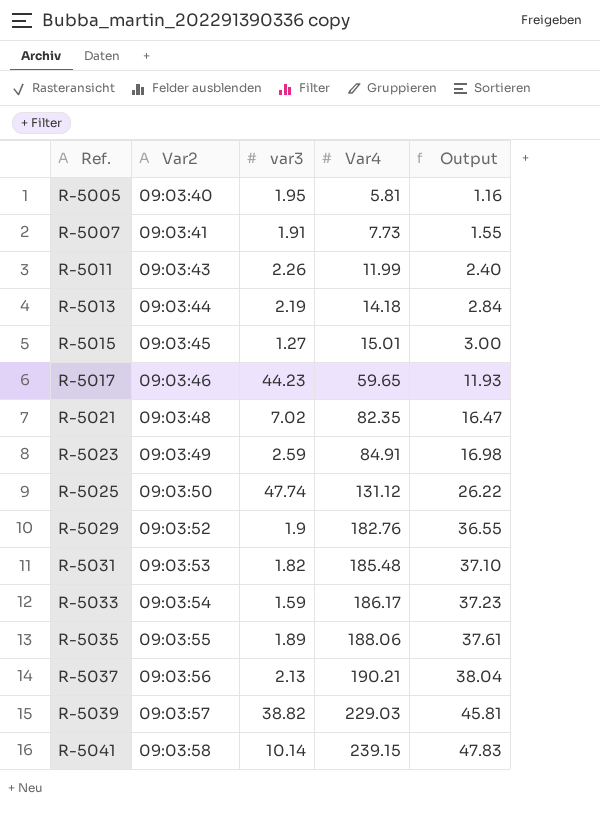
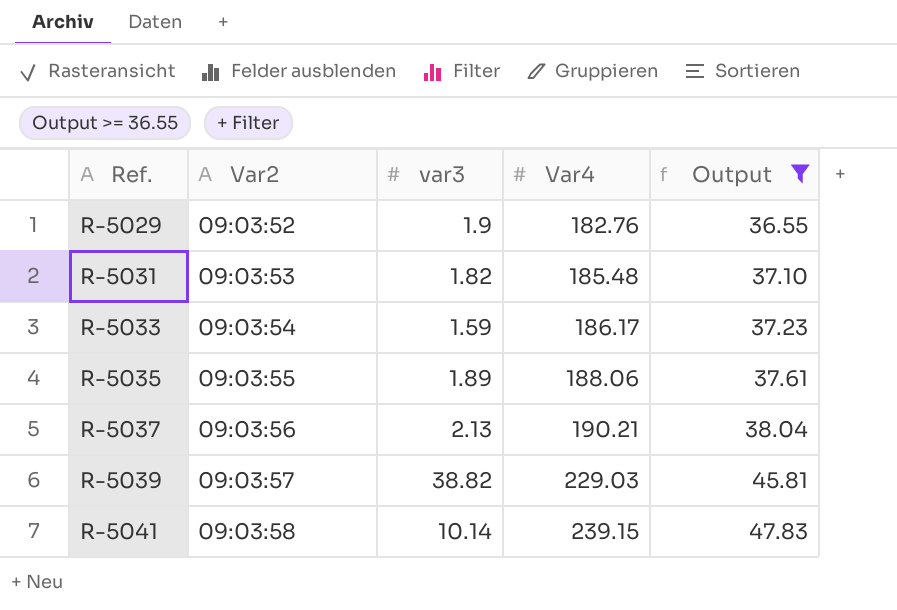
filter: none -> Output >= 36.55

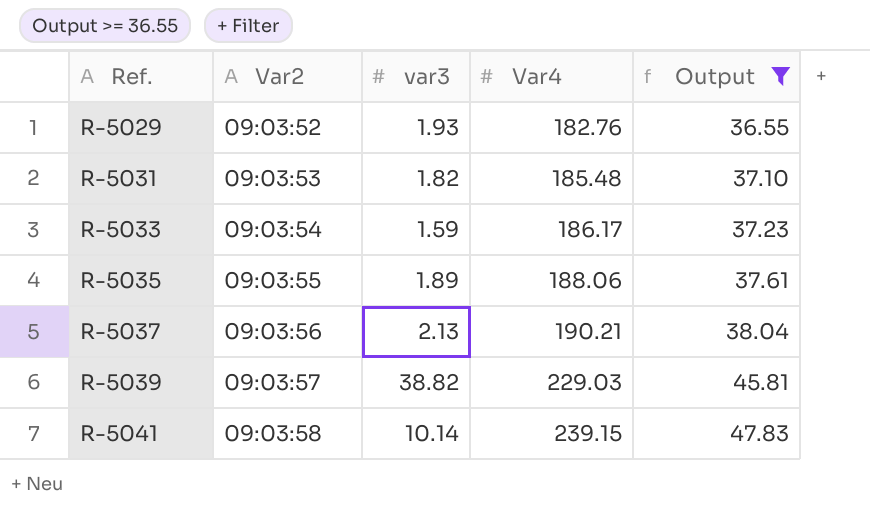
R-5029 | var3: 1.9 -> 1.93

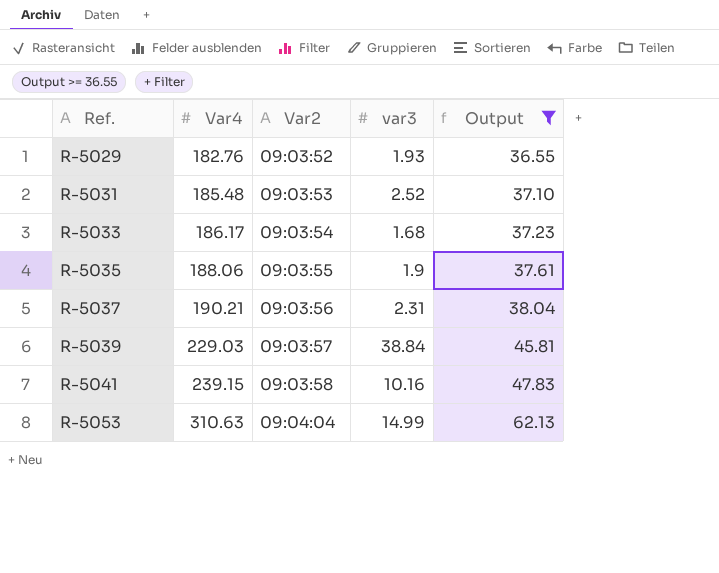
column Var4 | position: 4 -> 2
R-5031 | var3: 1.82 -> 2.52
R-5033 | var3: 1.59 -> 1.68
R-5035 | var3: 1.89 -> 1.9
R-5037 | var3: 2.13 -> 2.31
R-5039 | var3: 38.82 -> 38.84
R-5041 | var3: 10.14 -> 10.16
row R-5053: none -> 310.63 | 09:04:04 | 14.99 | 62.13

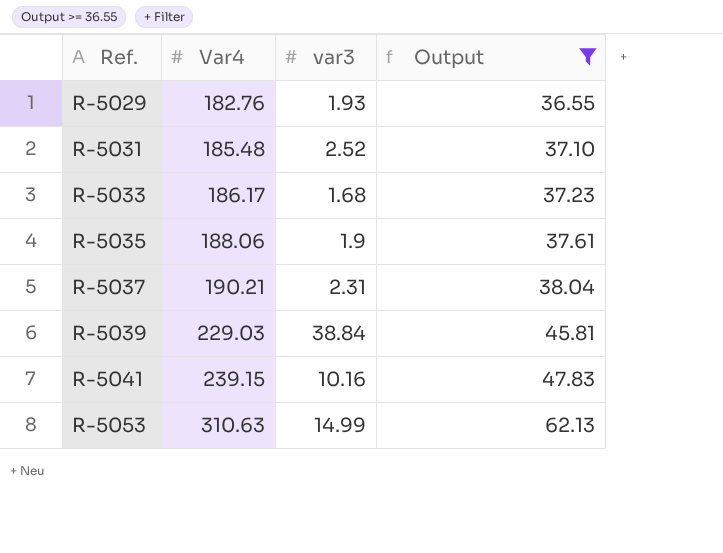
column Var2 | position: 3 -> none

